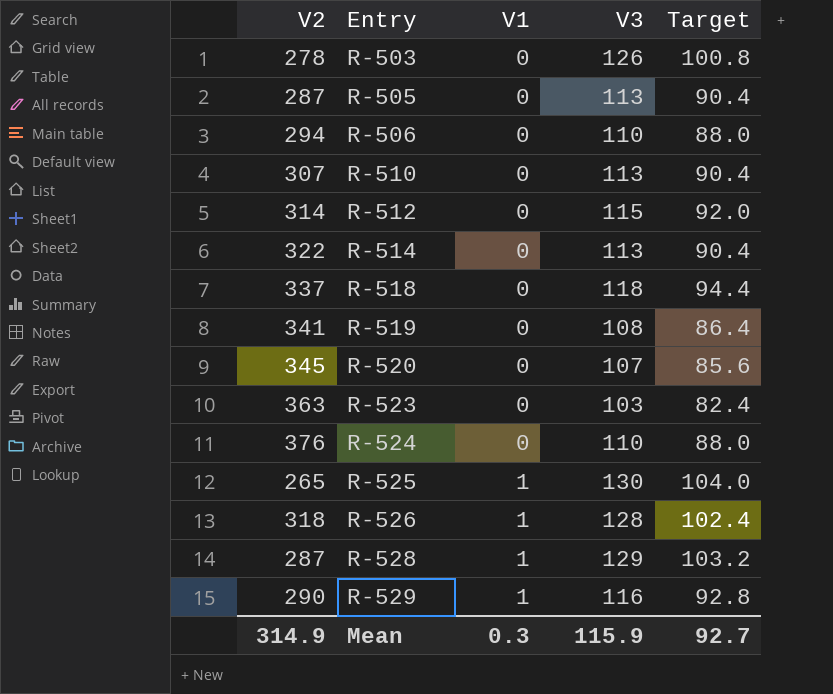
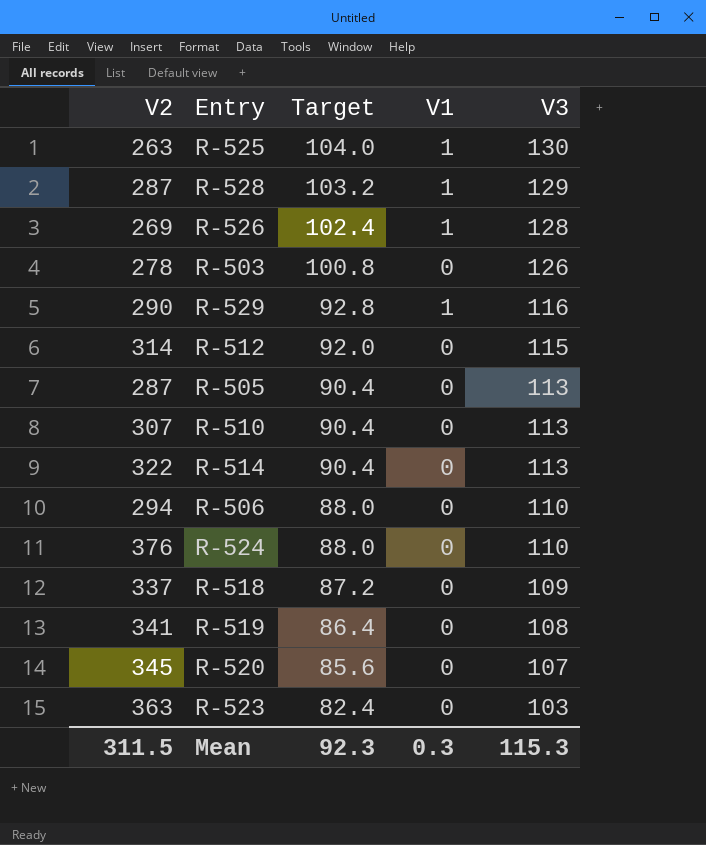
row order: Entry ascending -> Target descending
column Target | position: 5 -> 3
R-525 | V2: 265 -> 263
R-526 | V2: 318 -> 269
R-518 | Target: 94.4 -> 87.2
R-518 | V3: 118 -> 109
Mean | V2: 314.9 -> 311.5
Mean | Target: 92.7 -> 92.3
Mean | V3: 115.9 -> 115.3

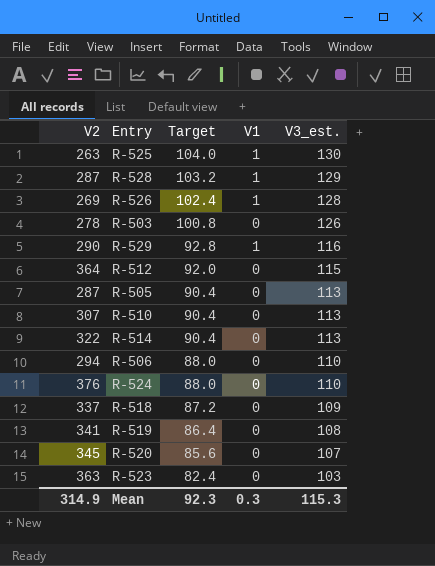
column name: V3 -> V3_est.
R-512 | V2: 314 -> 364
Mean | V2: 311.5 -> 314.9

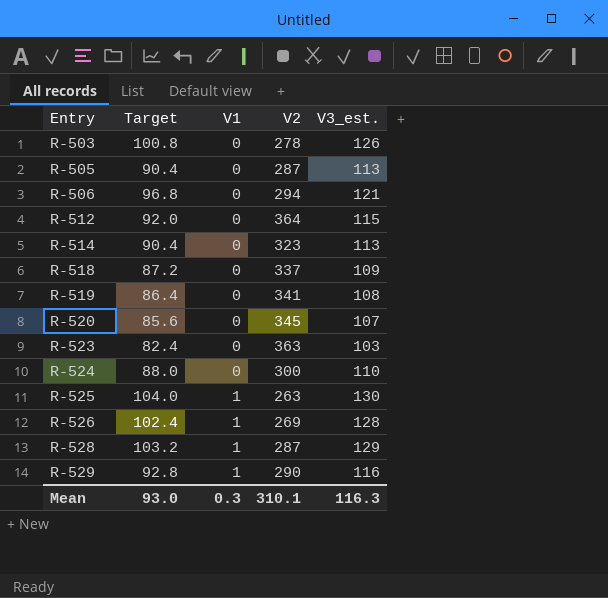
row order: Target descending -> Entry ascending
column V2 | position: 1 -> 4
row R-510: 307 | 90.4 | 0 | 113 -> none
R-506 | Target: 88.0 -> 96.8
R-506 | V3_est.: 110 -> 121
R-514 | V2: 322 -> 323
R-524 | V2: 376 -> 300
Mean | Target: 92.3 -> 93.0
Mean | V2: 314.9 -> 310.1
Mean | V3_est.: 115.3 -> 116.3

